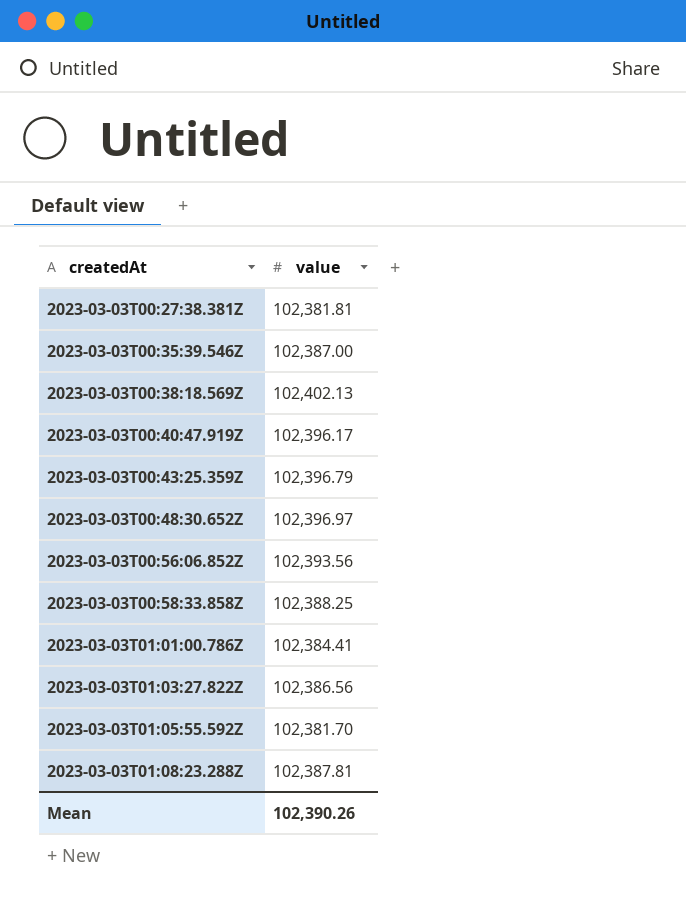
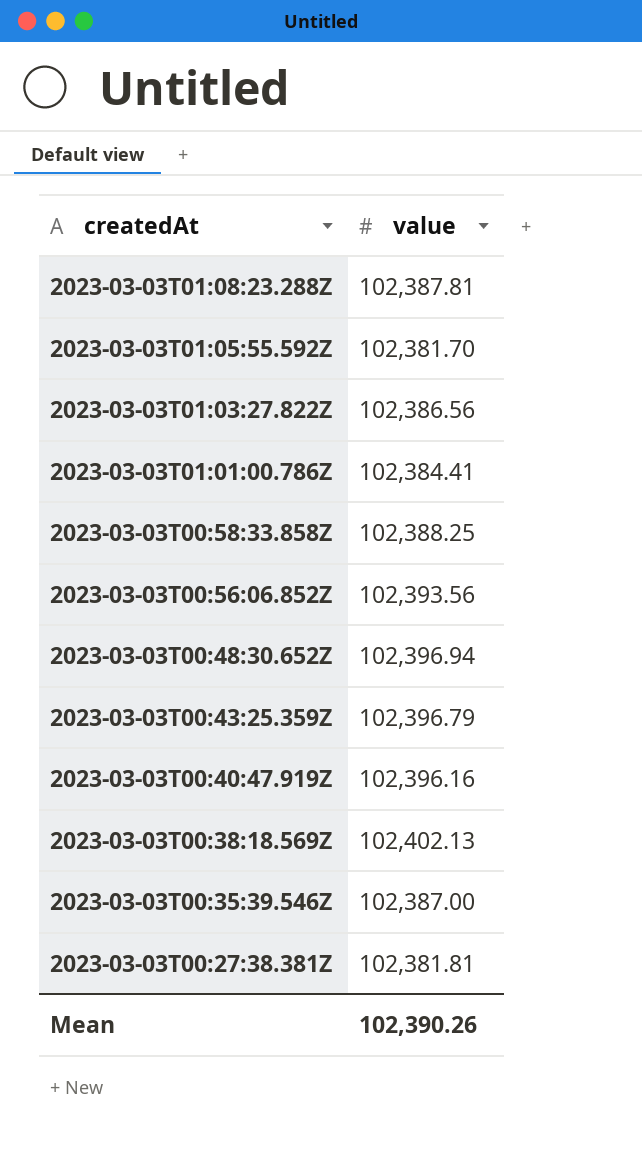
row order: createdAt ascending -> createdAt descending
2023-03-03T00:48:30.652Z | value: 102,396.97 -> 102,396.94
2023-03-03T00:40:47.919Z | value: 102,396.17 -> 102,396.16

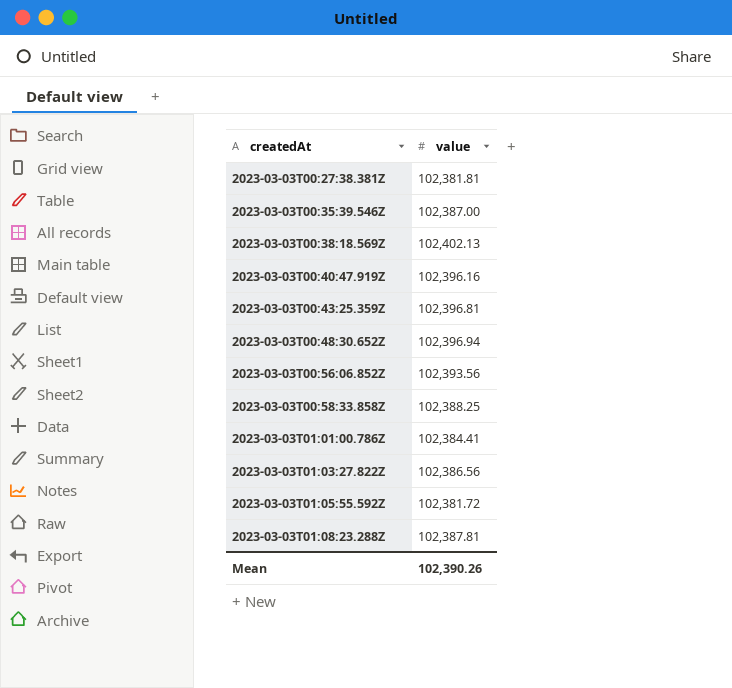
row order: createdAt descending -> createdAt ascending
2023-03-03T00:43:25.359Z | value: 102,396.79 -> 102,396.81
2023-03-03T01:05:55.592Z | value: 102,381.70 -> 102,381.72

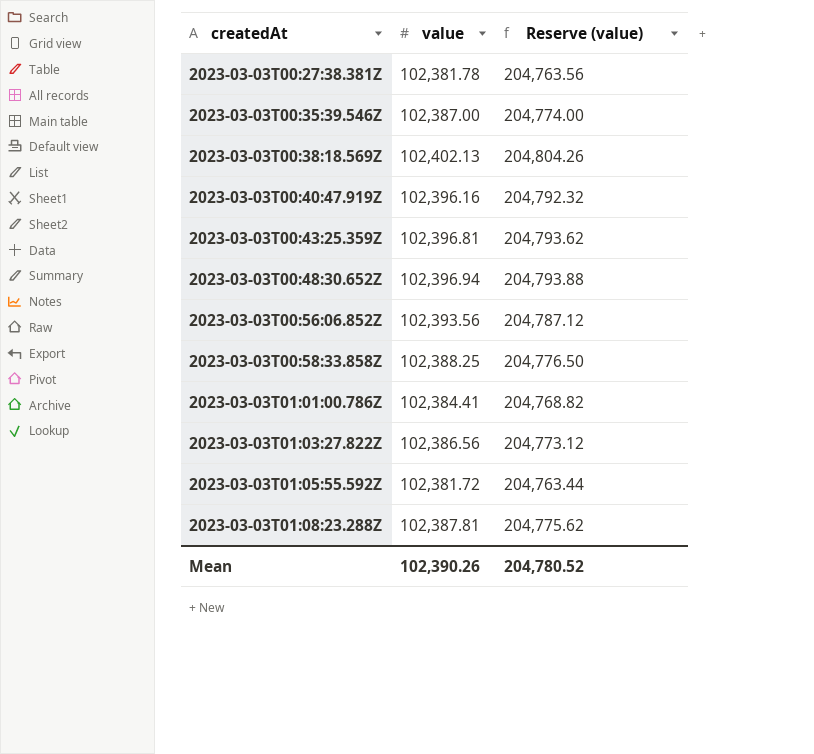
column Reserve (value) | formula: none -> [value] * 2
2023-03-03T00:27:38.381Z | value: 102,381.81 -> 102,381.78

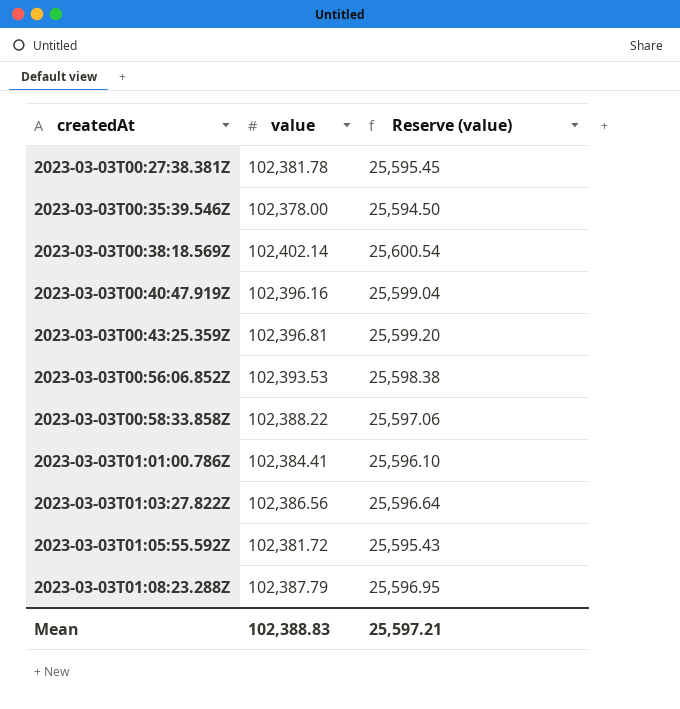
column Reserve (value) | formula: [value] * 2 -> [value] * 0.25
row 2023-03-03T00:48:30.652Z: 102,396.94 | 204,793.88 -> none
2023-03-03T00:35:39.546Z | value: 102,387.00 -> 102,378.00
2023-03-03T00:38:18.569Z | value: 102,402.13 -> 102,402.14
2023-03-03T00:56:06.852Z | value: 102,393.56 -> 102,393.53
2023-03-03T00:58:33.858Z | value: 102,388.25 -> 102,388.22
2023-03-03T01:08:23.288Z | value: 102,387.81 -> 102,387.79
Mean | value: 102,390.26 -> 102,388.83
Mean | Reserve (value): 204,780.52 -> 25,597.21

